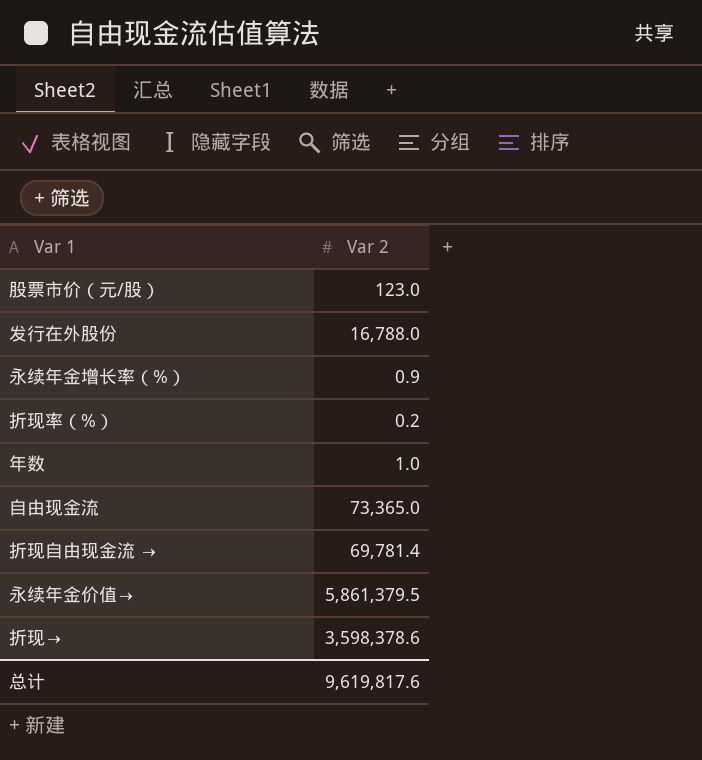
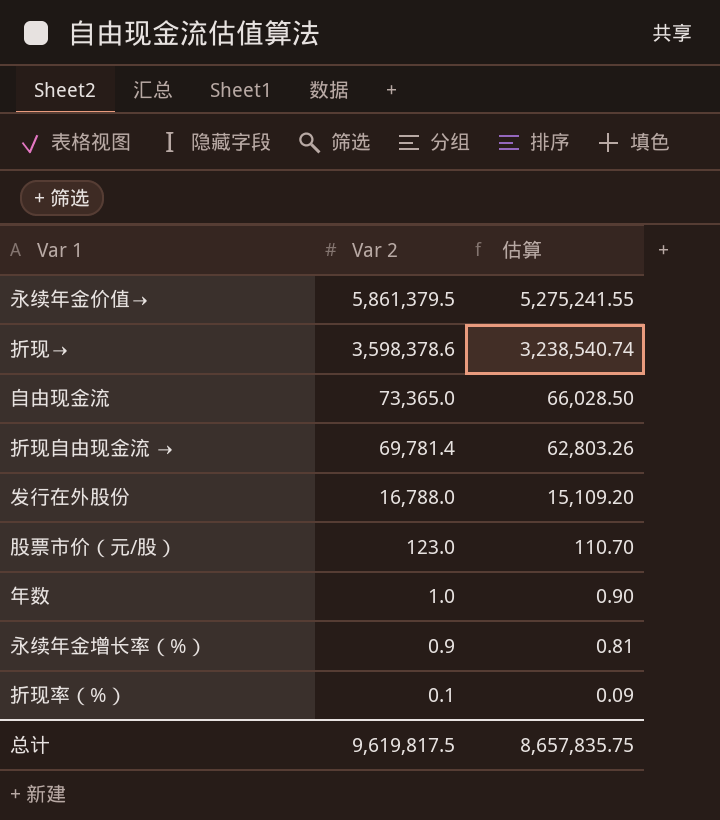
row order: none -> Var 2 descending
column 估算 | formula: none -> [Var 2] * 0.9
折现率（%） | Var 2: 0.2 -> 0.1
总计 | Var 2: 9,619,817.6 -> 9,619,817.5

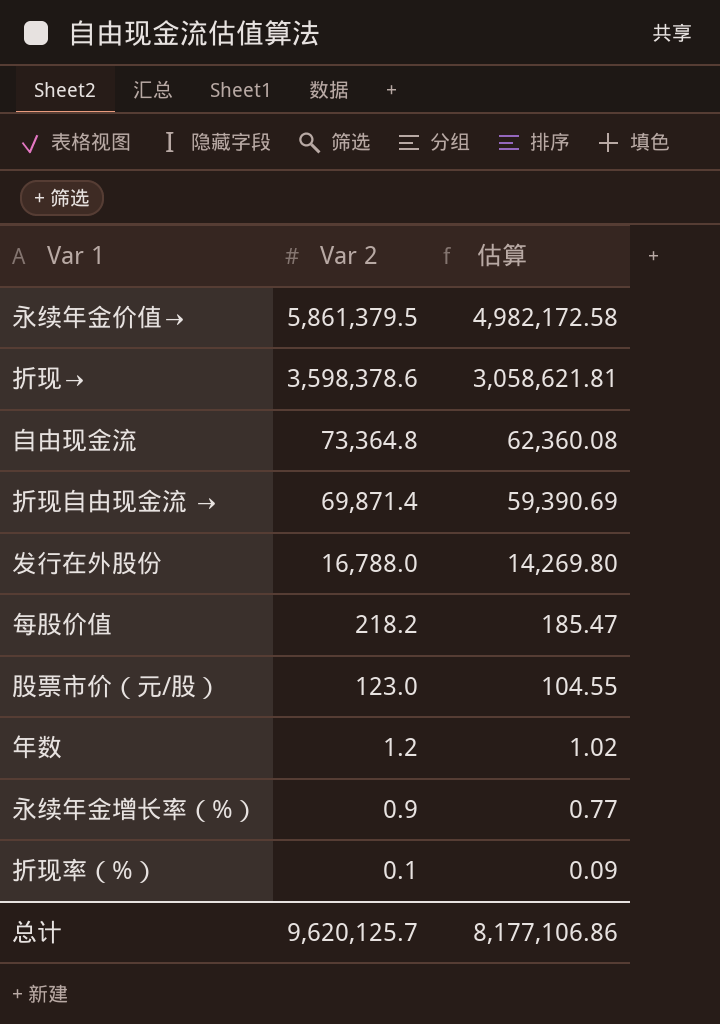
column 估算 | formula: [Var 2] * 0.9 -> [Var 2] * 0.85
自由现金流 | Var 2: 73,365.0 -> 73,364.8
折现自由现金流 → | Var 2: 69,781.4 -> 69,871.4
row 每股价值: none -> 218.2 | 185.47
年数 | Var 2: 1.0 -> 1.2
总计 | Var 2: 9,619,817.5 -> 9,620,125.7
总计 | 估算: 8,657,835.75 -> 8,177,106.86

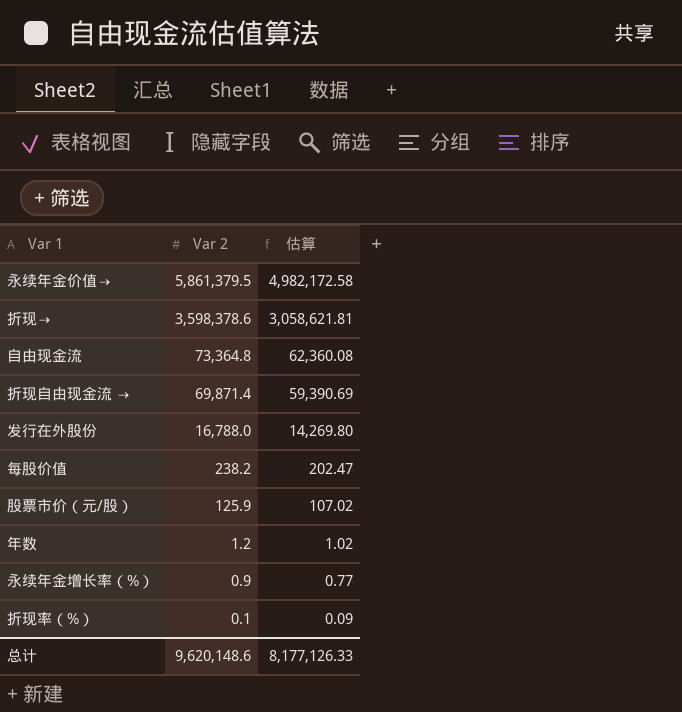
每股价值 | Var 2: 218.2 -> 238.2
每股价值 | 估算: 185.47 -> 202.47
股票市价（元/股） | Var 2: 123.0 -> 125.9
股票市价（元/股） | 估算: 104.55 -> 107.02
总计 | Var 2: 9,620,125.7 -> 9,620,148.6
总计 | 估算: 8,177,106.86 -> 8,177,126.33

